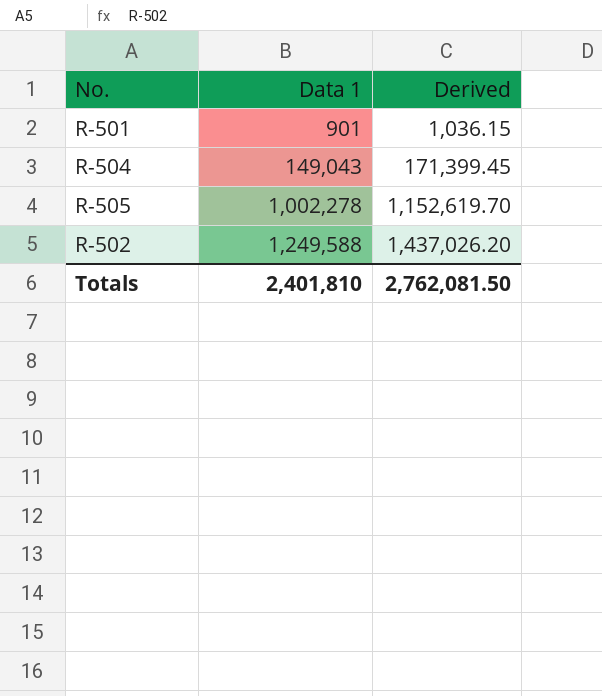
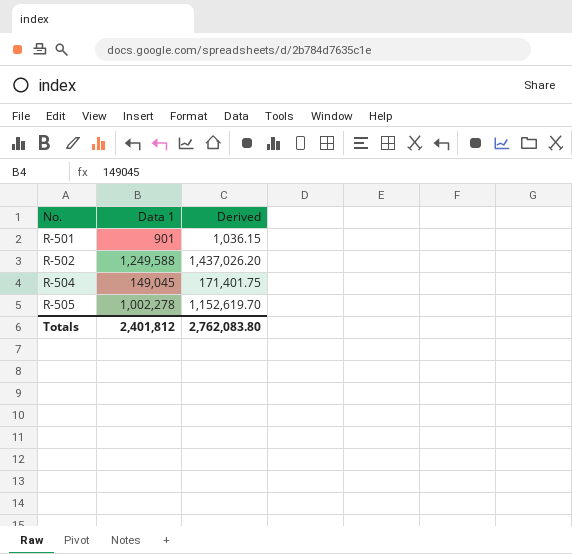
row order: Data 1 ascending -> No. ascending
R-504 | Data 1: 149,043 -> 149,045
R-504 | Derived: 171,399.45 -> 171,401.75
Totals | Data 1: 2,401,810 -> 2,401,812
Totals | Derived: 2,762,081.50 -> 2,762,083.80

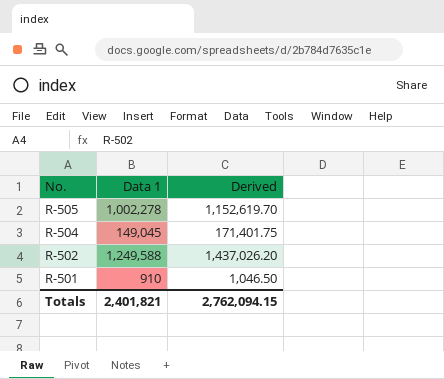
row order: No. ascending -> No. descending
R-501 | Data 1: 901 -> 910
R-501 | Derived: 1,036.15 -> 1,046.50
Totals | Data 1: 2,401,812 -> 2,401,821
Totals | Derived: 2,762,083.80 -> 2,762,094.15

